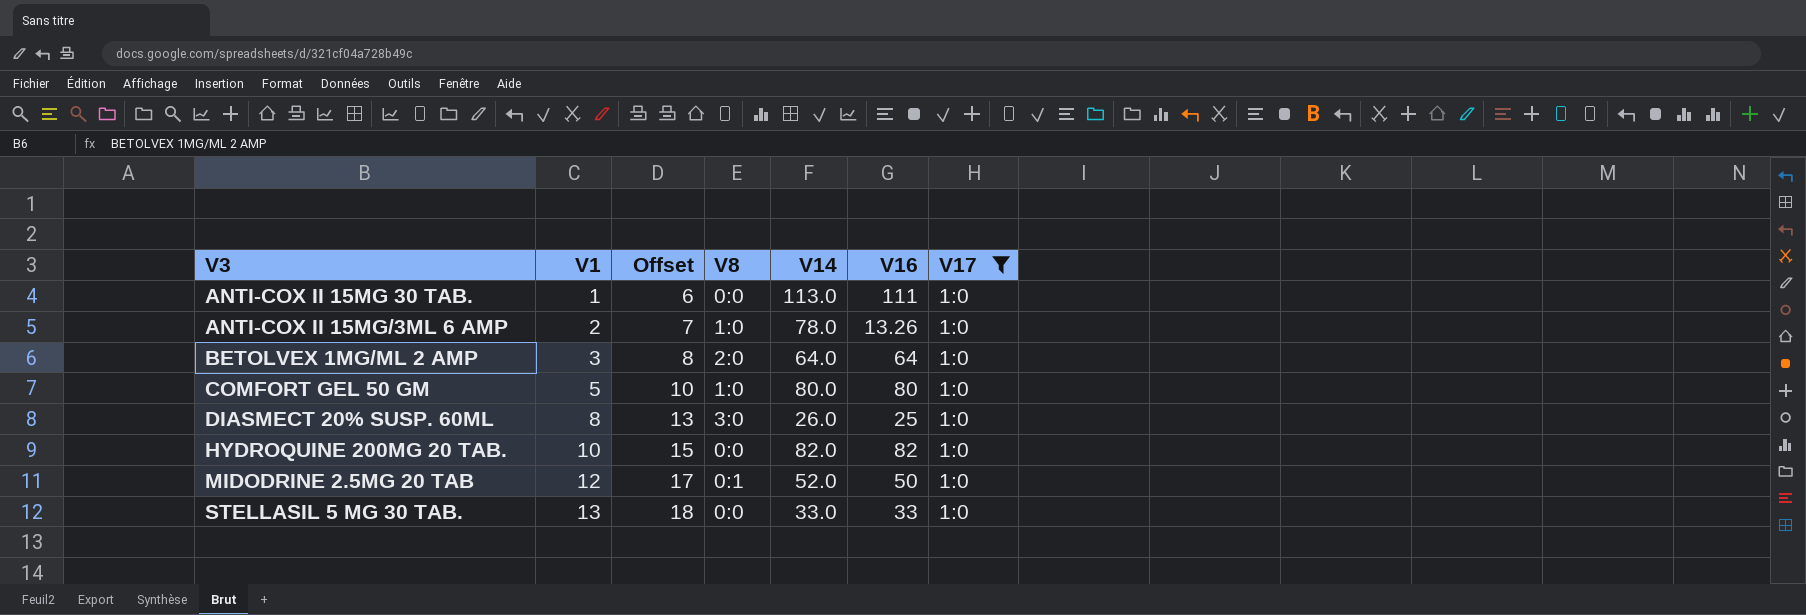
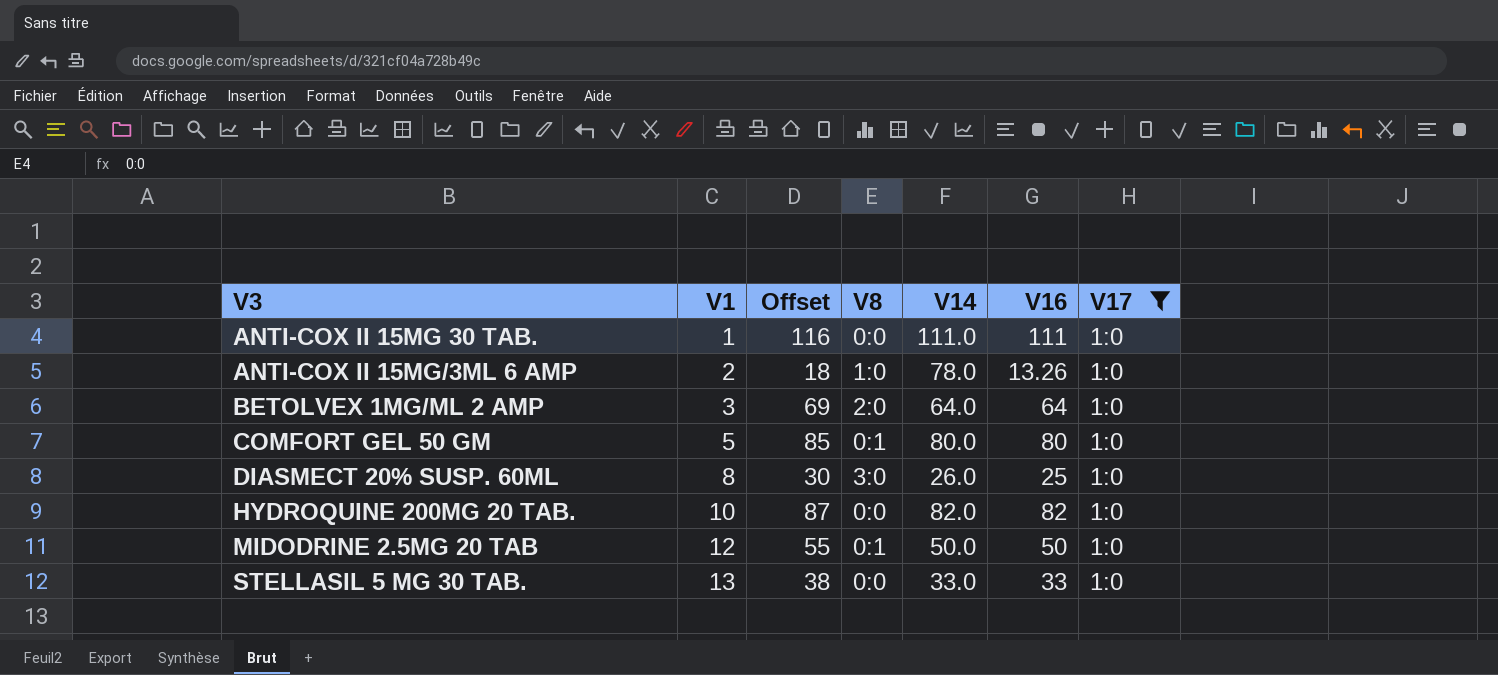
column Offset | formula: [V1] + 5 -> [V16] + 5
ANTI-COX II 15MG 30 TAB. | V14: 113.0 -> 111.0
COMFORT GEL 50 GM | V8: 1:0 -> 0:1
MIDODRINE 2.5MG 20 TAB | V14: 52.0 -> 50.0

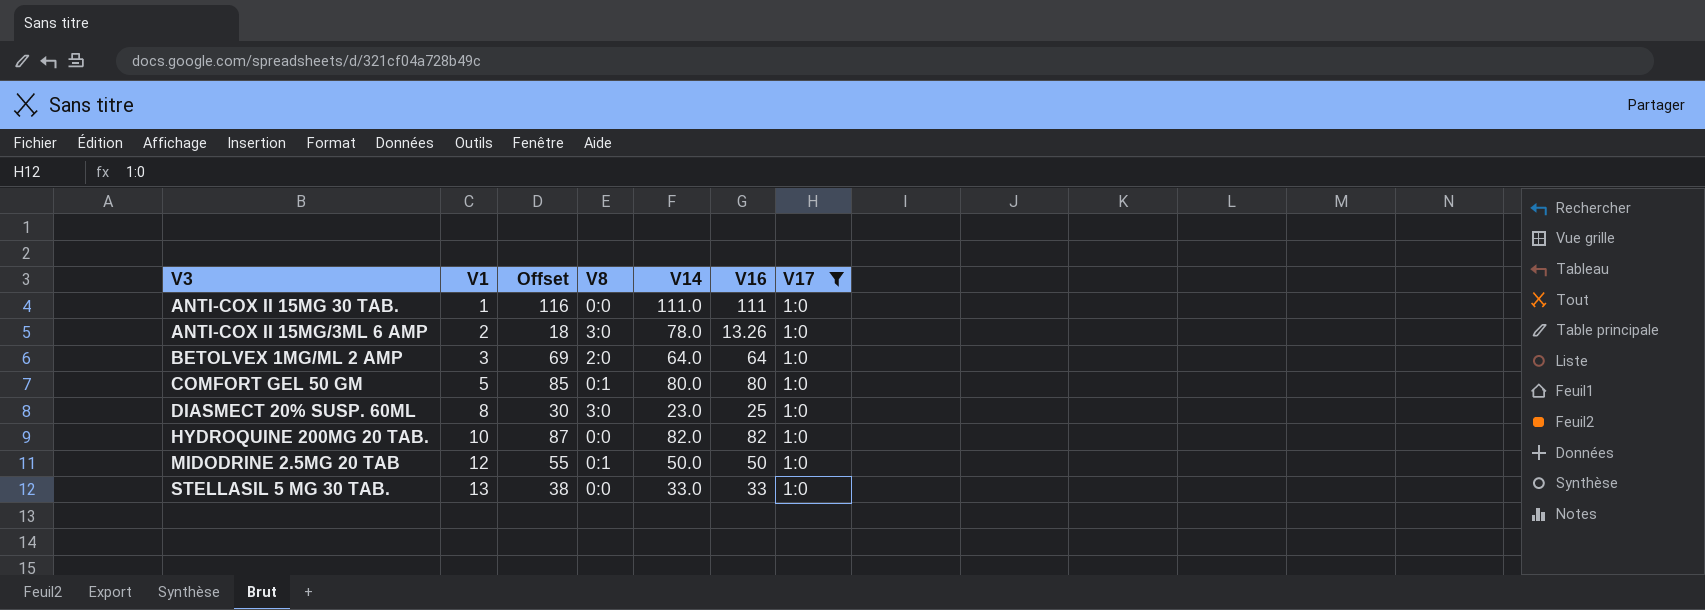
ANTI-COX II 15MG/3ML 6 AMP | V8: 1:0 -> 3:0
DIASMECT 20% SUSP. 60ML | V14: 26.0 -> 23.0

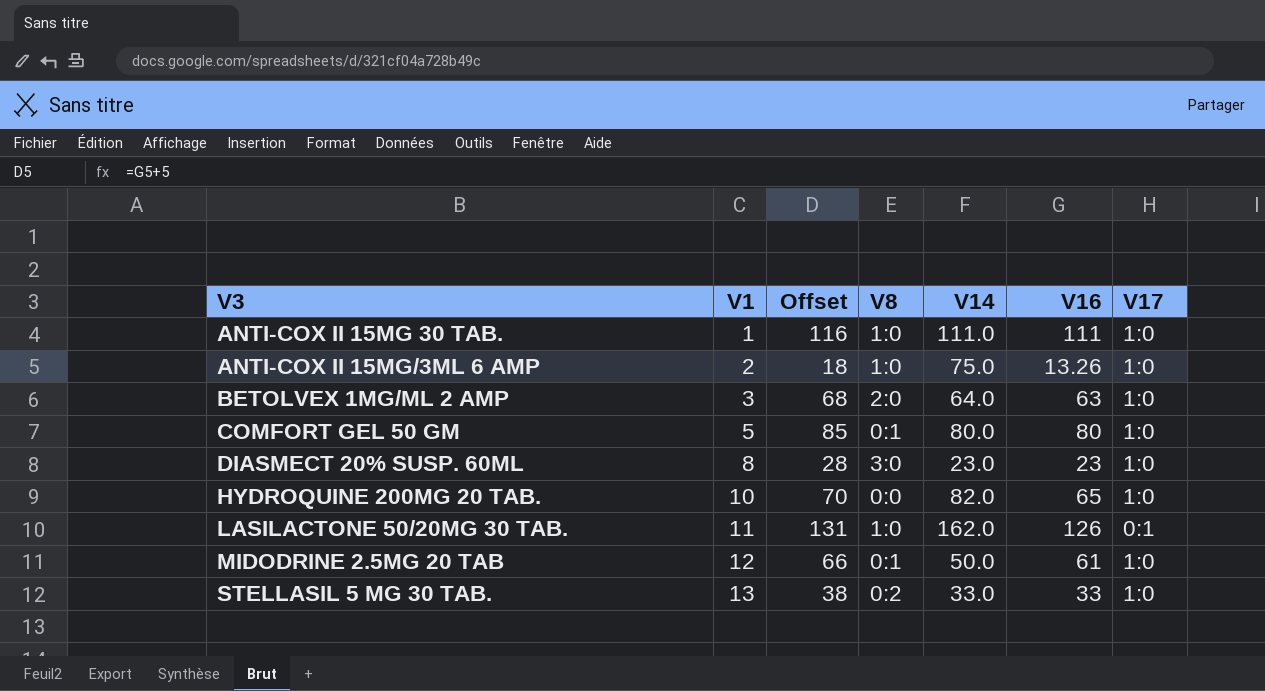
filter: V17 = 1:0 -> none
ANTI-COX II 15MG 30 TAB. | V8: 0:0 -> 1:0
ANTI-COX II 15MG/3ML 6 AMP | V8: 3:0 -> 1:0
ANTI-COX II 15MG/3ML 6 AMP | V14: 78.0 -> 75.0
BETOLVEX 1MG/ML 2 AMP | Offset: 69 -> 68
BETOLVEX 1MG/ML 2 AMP | V16: 64 -> 63
DIASMECT 20% SUSP. 60ML | Offset: 30 -> 28
DIASMECT 20% SUSP. 60ML | V16: 25 -> 23
HYDROQUINE 200MG 20 TAB. | Offset: 87 -> 70
HYDROQUINE 200MG 20 TAB. | V16: 82 -> 65
MIDODRINE 2.5MG 20 TAB | Offset: 55 -> 66
MIDODRINE 2.5MG 20 TAB | V16: 50 -> 61
STELLASIL 5 MG 30 TAB. | V8: 0:0 -> 0:2

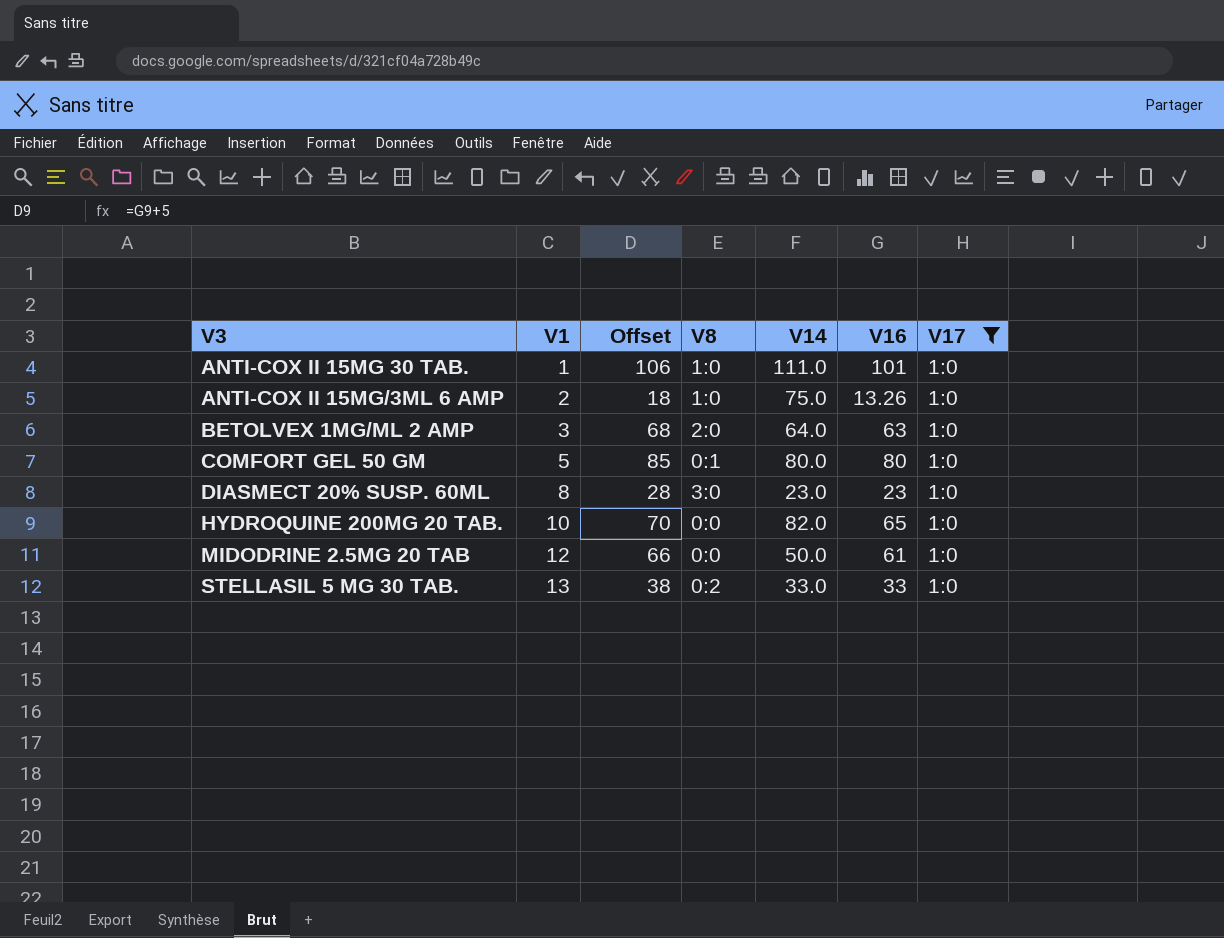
filter: none -> V17 = 1:0
ANTI-COX II 15MG 30 TAB. | Offset: 116 -> 106
ANTI-COX II 15MG 30 TAB. | V16: 111 -> 101
MIDODRINE 2.5MG 20 TAB | V8: 0:1 -> 0:0

